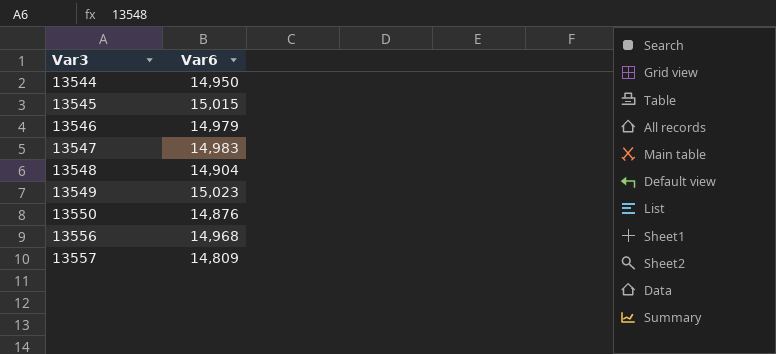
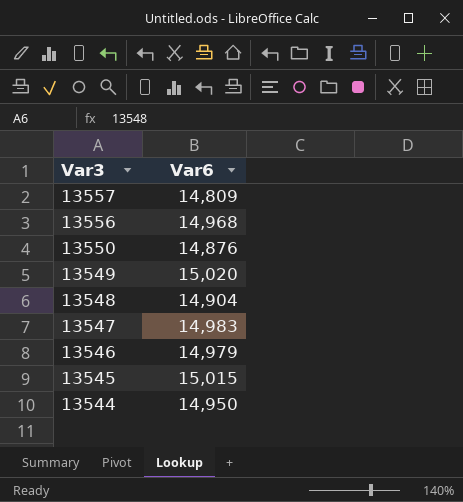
row order: Var3 ascending -> Var3 descending
13549 | Var6: 15,023 -> 15,020

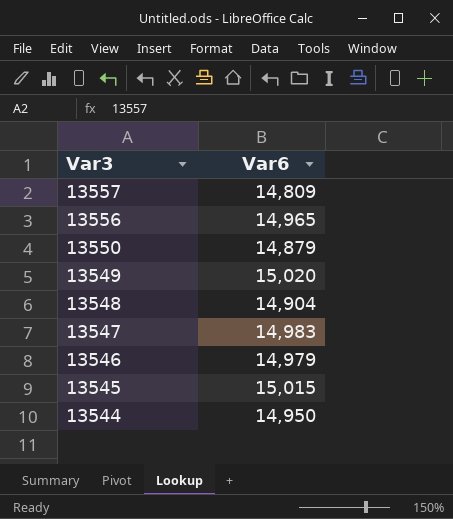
13556 | Var6: 14,968 -> 14,965
13550 | Var6: 14,876 -> 14,879

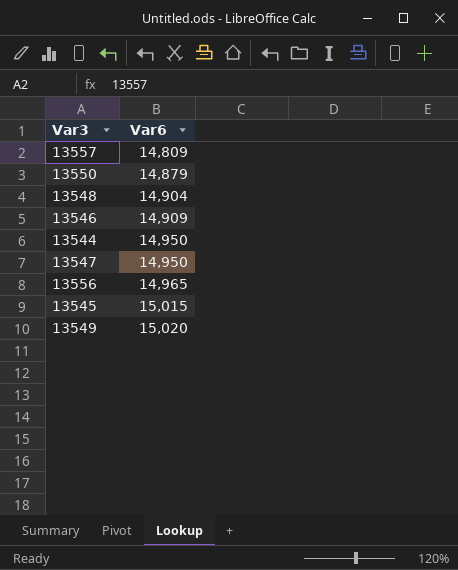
row order: Var3 descending -> Var6 ascending
13546 | Var6: 14,979 -> 14,909
13547 | Var6: 14,983 -> 14,950

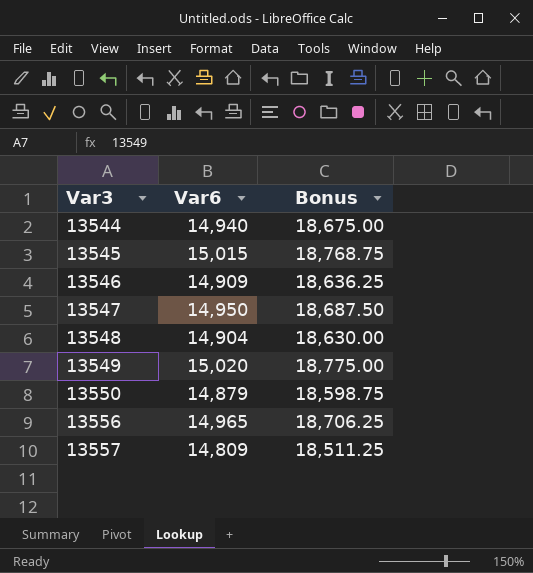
row order: Var6 ascending -> Var3 ascending
column Bonus | formula: none -> [Var6] * 1.25
13544 | Var6: 14,950 -> 14,940

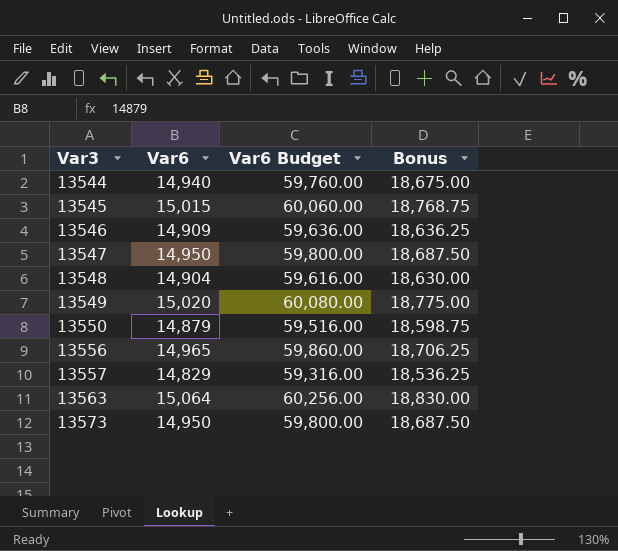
column Var6 Budget | formula: none -> [Var6] * 4
13557 | Var6: 14,809 -> 14,829
13557 | Bonus: 18,511.25 -> 18,536.25
row 13563: none -> 15,064 | 60,256.00 | 18,830.00
row 13573: none -> 14,950 | 59,800.00 | 18,687.50

